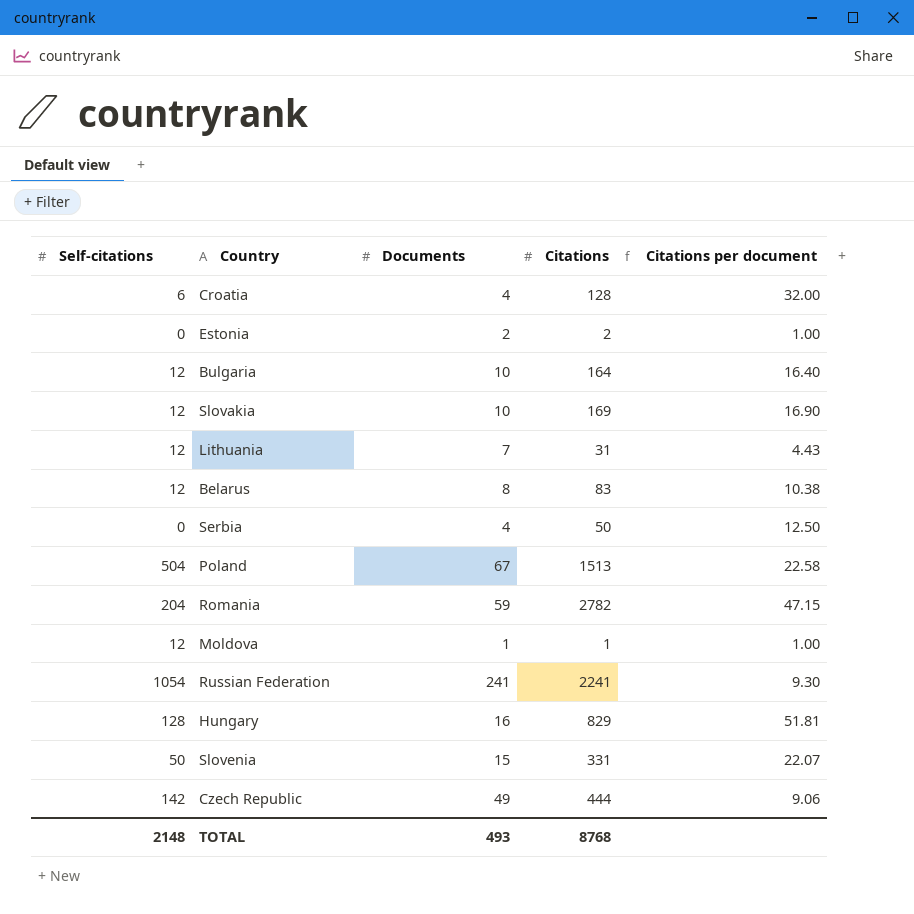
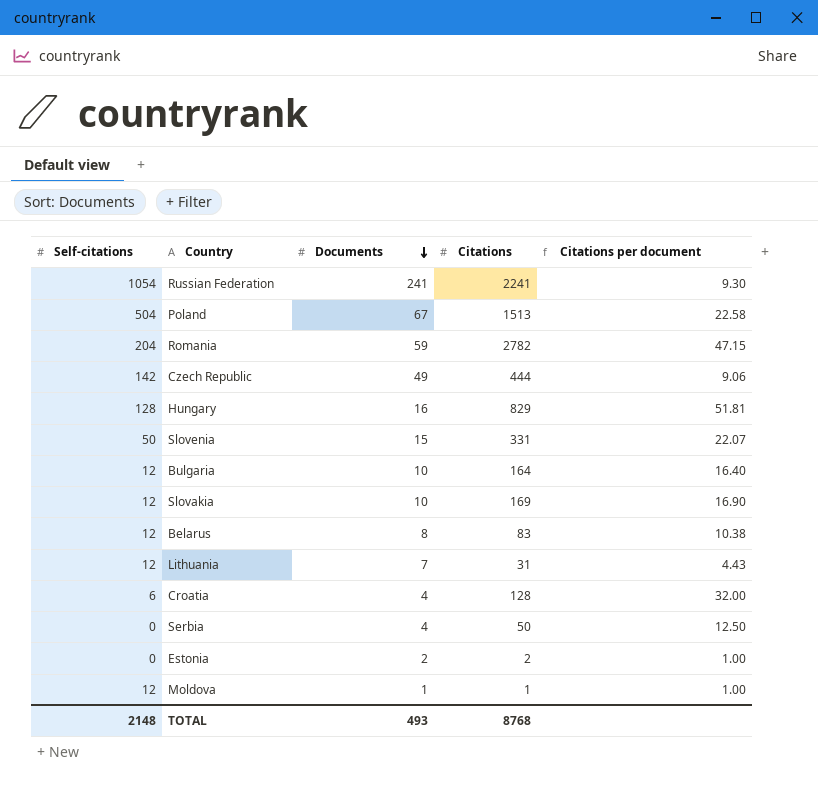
row order: none -> Documents descending

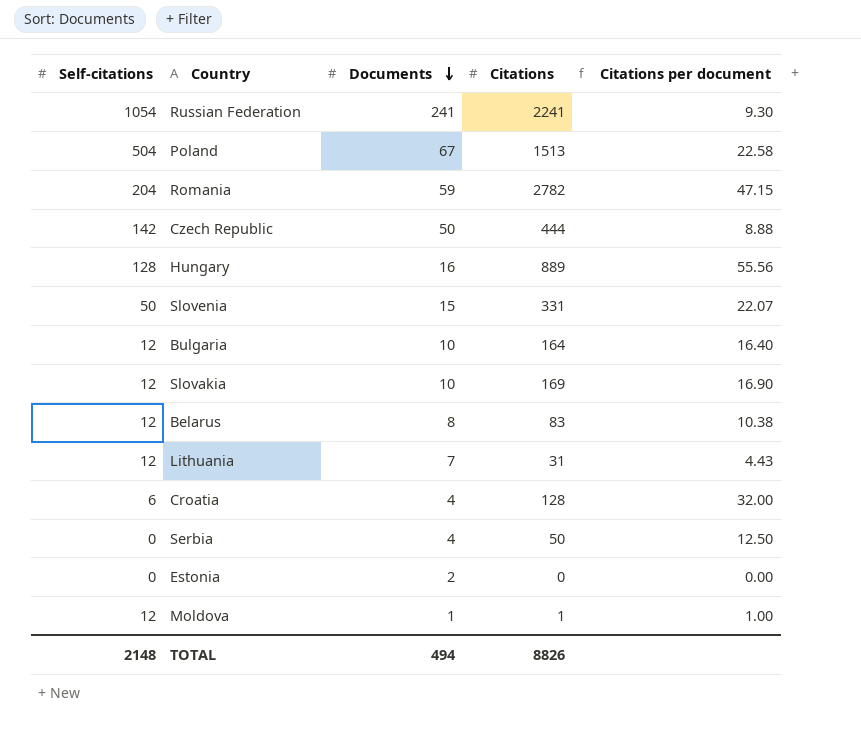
Czech Republic | Documents: 49 -> 50
Czech Republic | Citations per document: 9.06 -> 8.88
Hungary | Citations: 829 -> 889
Hungary | Citations per document: 51.81 -> 55.56
Estonia | Citations: 2 -> 0
Estonia | Citations per document: 1.00 -> 0.00
TOTAL | Documents: 493 -> 494
TOTAL | Citations: 8768 -> 8826

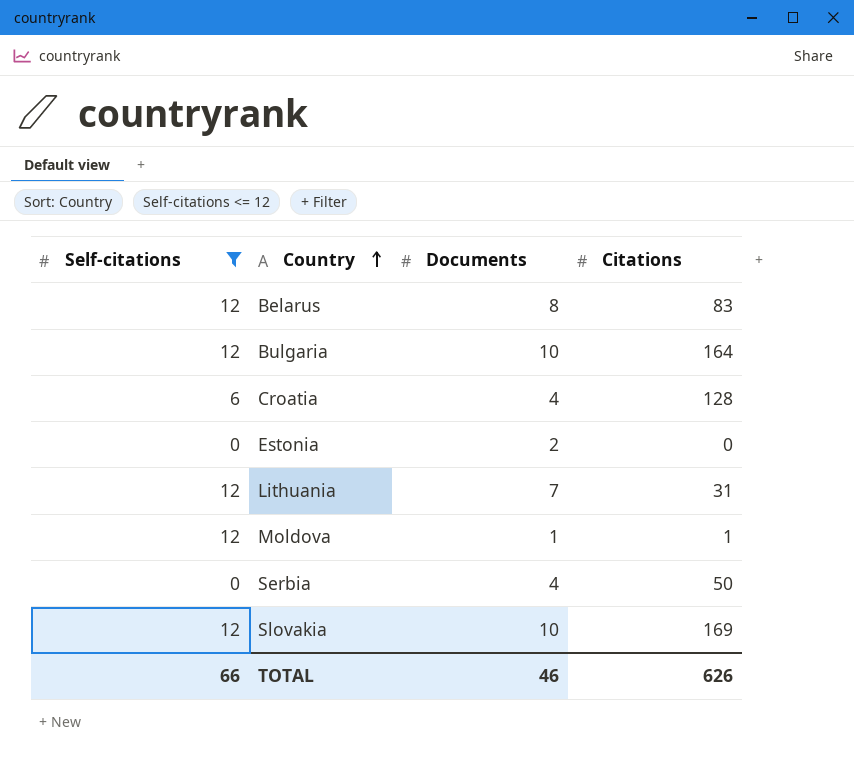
filter: none -> Self-citations <= 12
row order: Documents descending -> Country ascending
column Citations per document | formula: [Citations] / [Documents] -> none
TOTAL | Self-citations: 2148 -> 66
TOTAL | Documents: 494 -> 46
TOTAL | Citations: 8826 -> 626

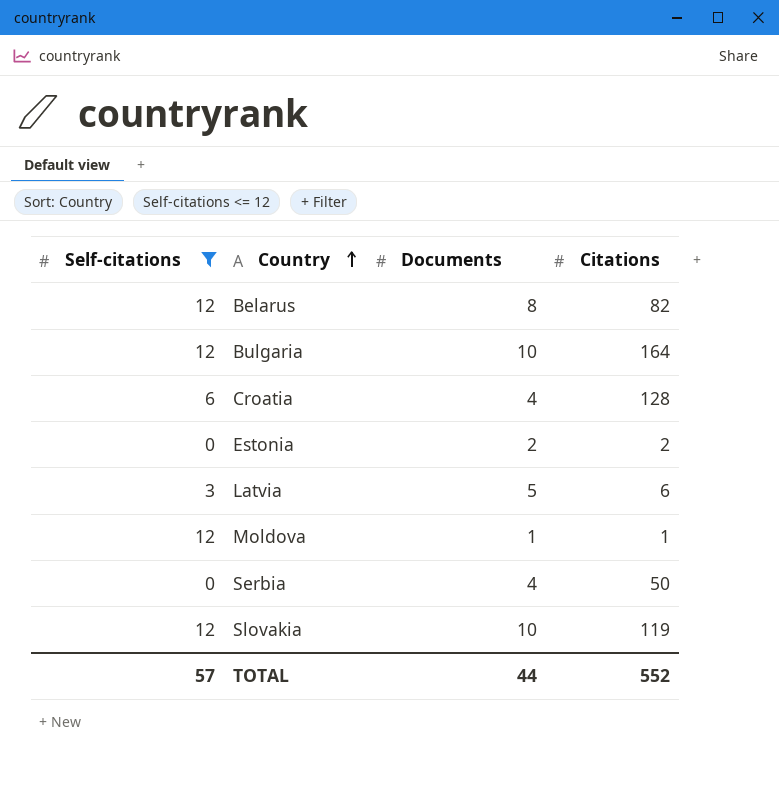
row Lithuania: 12 | 7 | 31 -> none
Belarus | Citations: 83 -> 82
Estonia | Citations: 0 -> 2
row Latvia: none -> 3 | 5 | 6
Slovakia | Citations: 169 -> 119
TOTAL | Self-citations: 66 -> 57
TOTAL | Documents: 46 -> 44
TOTAL | Citations: 626 -> 552

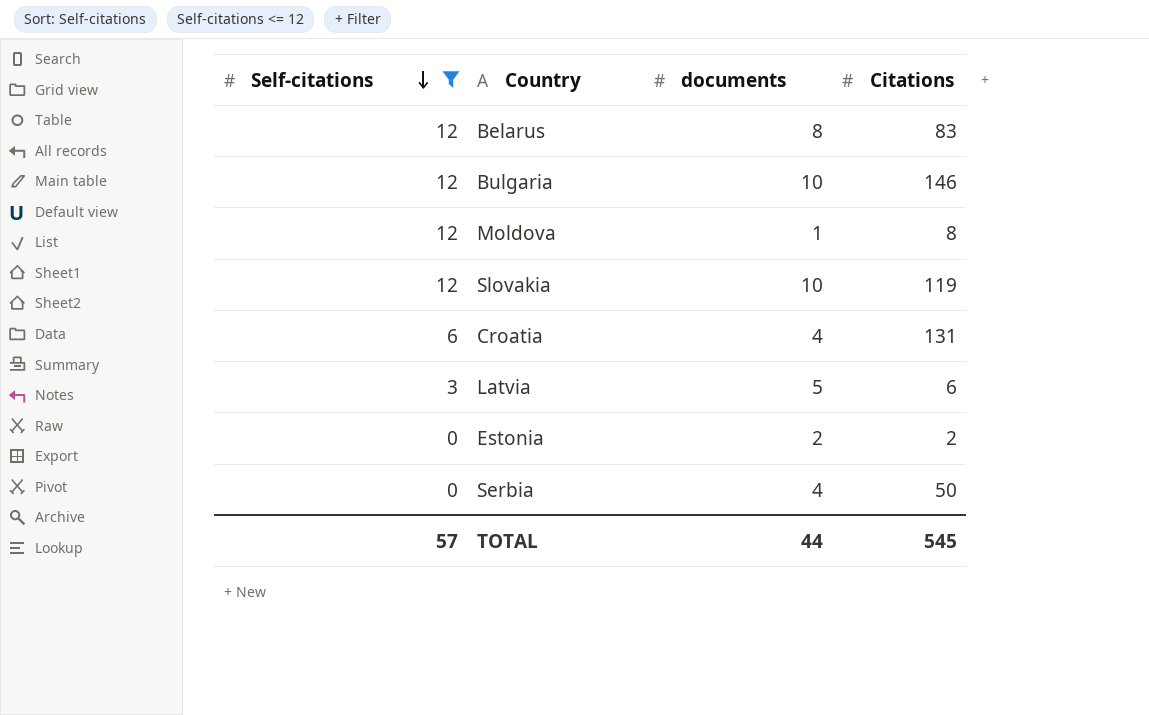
row order: Country ascending -> Self-citations descending
column name: Documents -> documents
Belarus | Citations: 82 -> 83
Bulgaria | Citations: 164 -> 146
Moldova | Citations: 1 -> 8
Croatia | Citations: 128 -> 131
TOTAL | Citations: 552 -> 545

